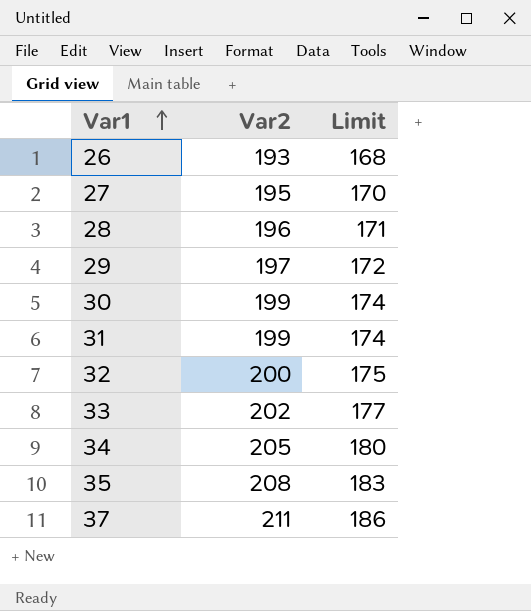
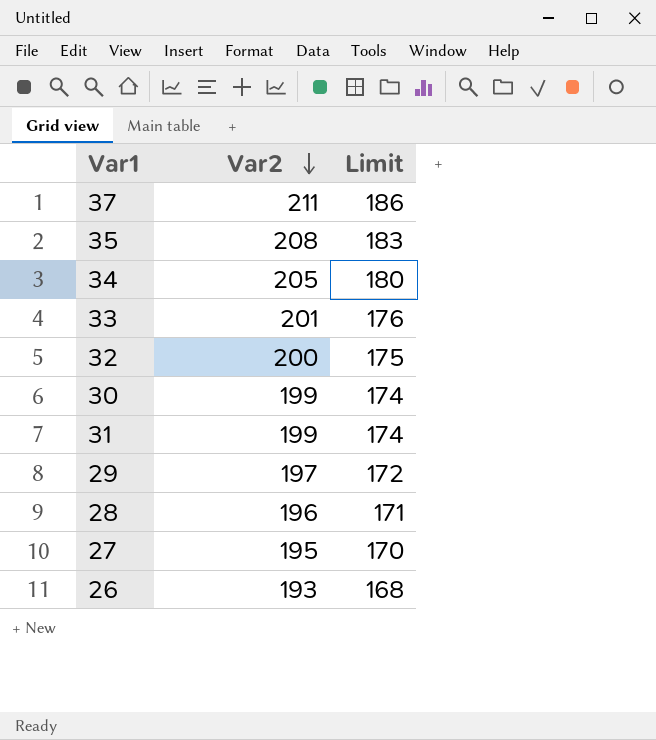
row order: Var1 ascending -> Var2 descending
33 | Var2: 202 -> 201
33 | Limit: 177 -> 176

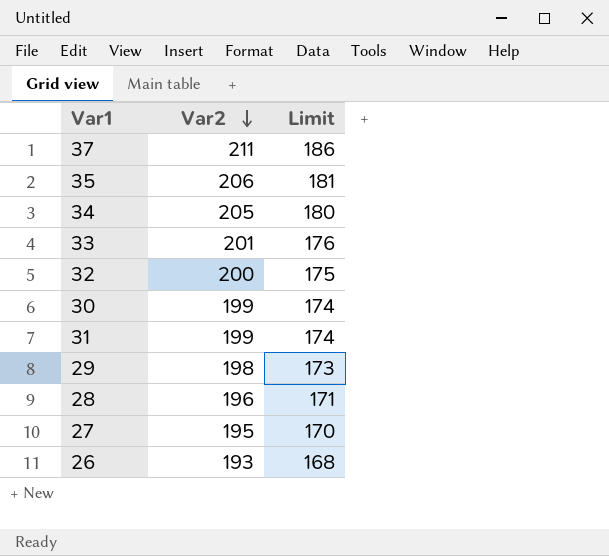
35 | Var2: 208 -> 206
35 | Limit: 183 -> 181
29 | Var2: 197 -> 198
29 | Limit: 172 -> 173

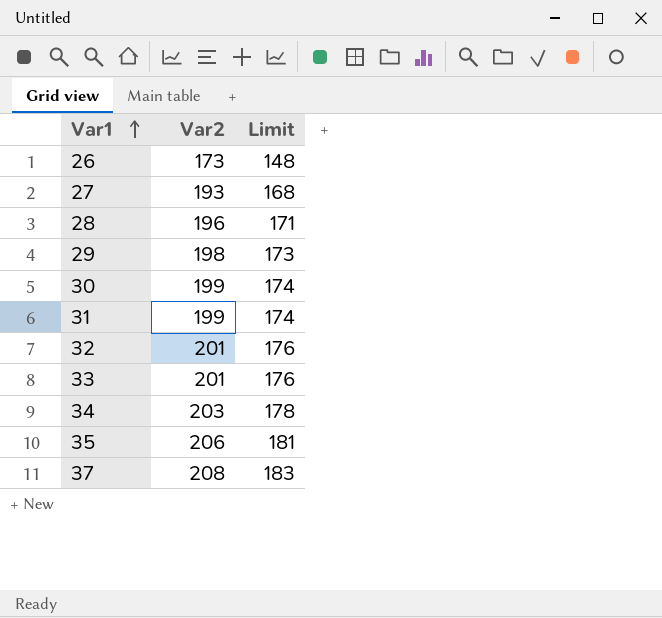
row order: Var2 descending -> Var1 ascending
26 | Var2: 193 -> 173
26 | Limit: 168 -> 148
27 | Var2: 195 -> 193
27 | Limit: 170 -> 168
32 | Var2: 200 -> 201
32 | Limit: 175 -> 176
34 | Var2: 205 -> 203
34 | Limit: 180 -> 178
37 | Var2: 211 -> 208
37 | Limit: 186 -> 183

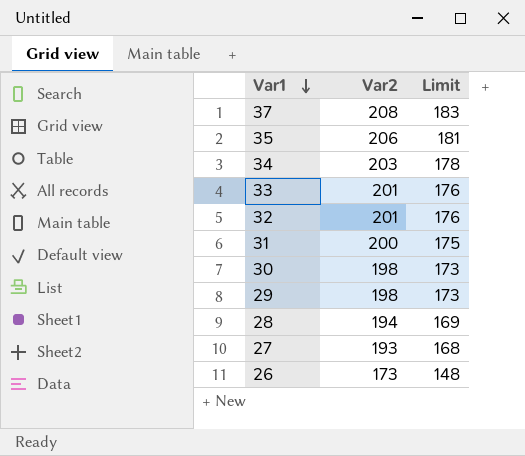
row order: Var1 ascending -> Var1 descending
31 | Var2: 199 -> 200
31 | Limit: 174 -> 175
30 | Var2: 199 -> 198
30 | Limit: 174 -> 173
28 | Var2: 196 -> 194
28 | Limit: 171 -> 169

